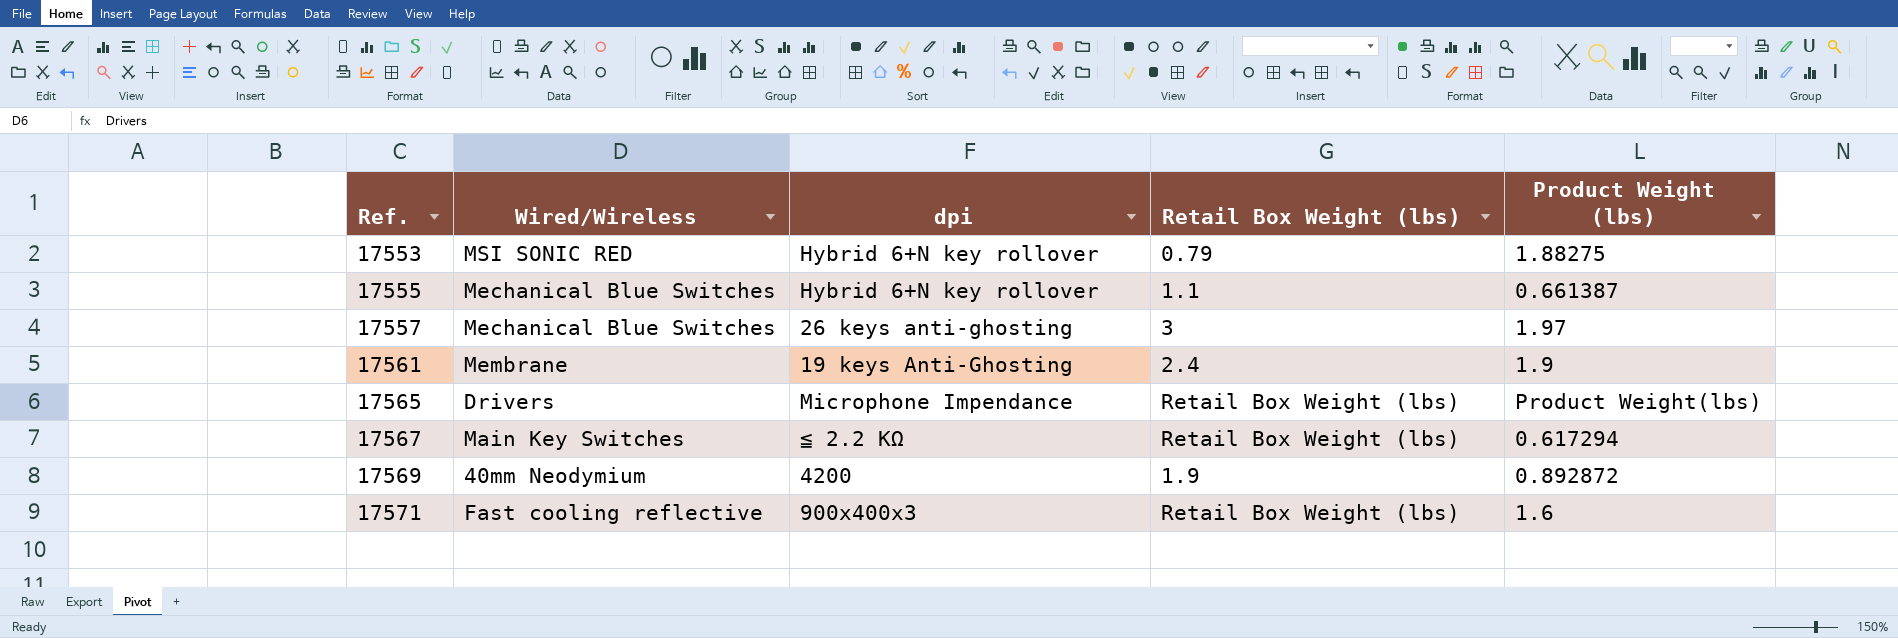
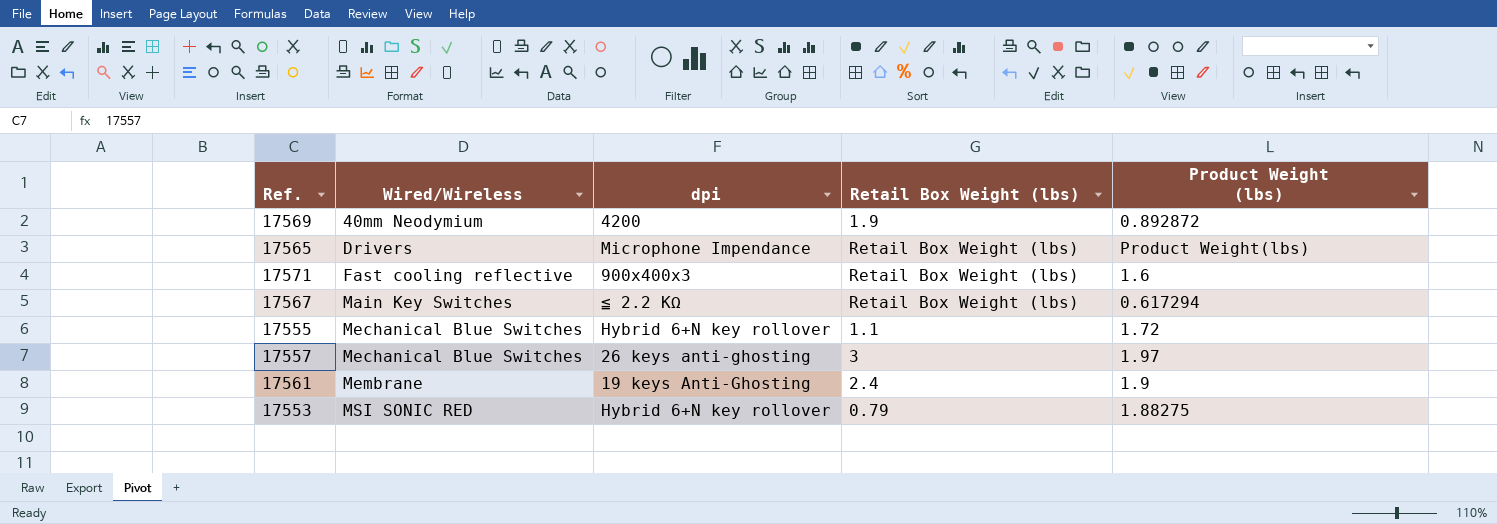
row order: Ref. ascending -> Wired/Wireless ascending
17555 | Product Weight (lbs): 0.661387 -> 1.72

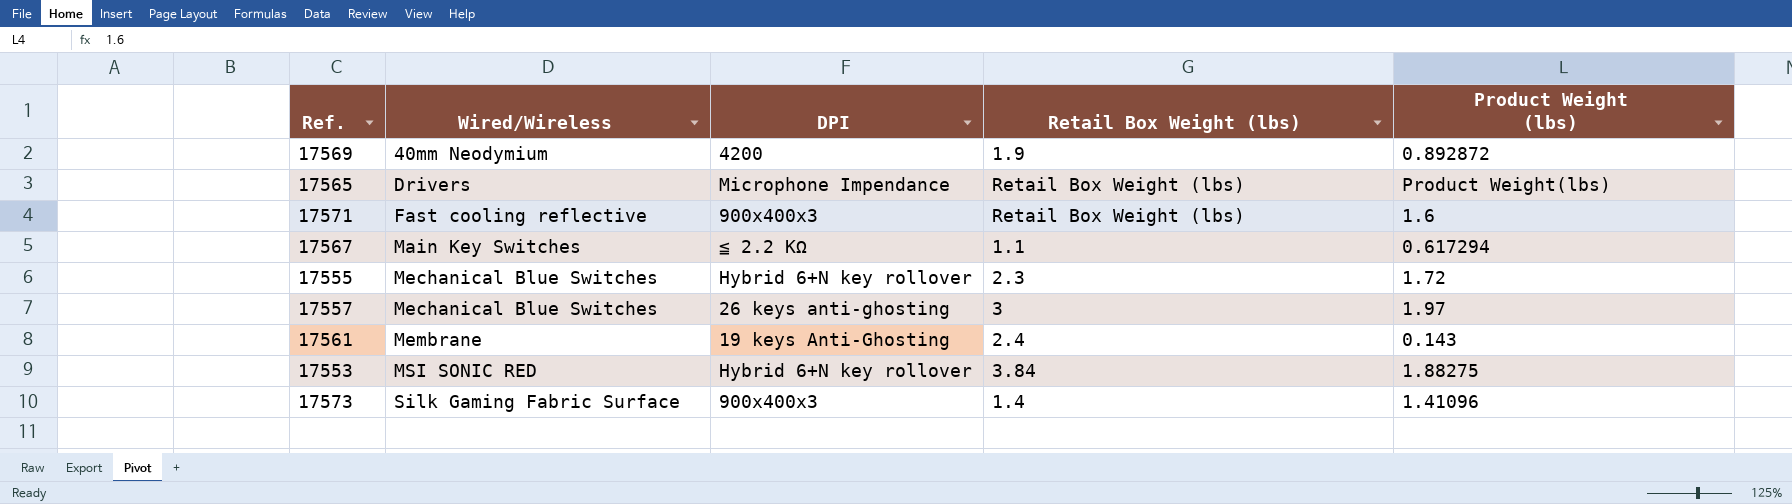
column name: dpi -> DPI
17567 | Retail Box Weight (lbs): Retail Box Weight (lbs) -> 1.1
17555 | Retail Box Weight (lbs): 1.1 -> 2.3
17561 | Product Weight (lbs): 1.9 -> 0.143
17553 | Retail Box Weight (lbs): 0.79 -> 3.84
row 17573: none -> Silk Gaming Fabric Surface | 900x400x3 | 1.4 | 1.41096

